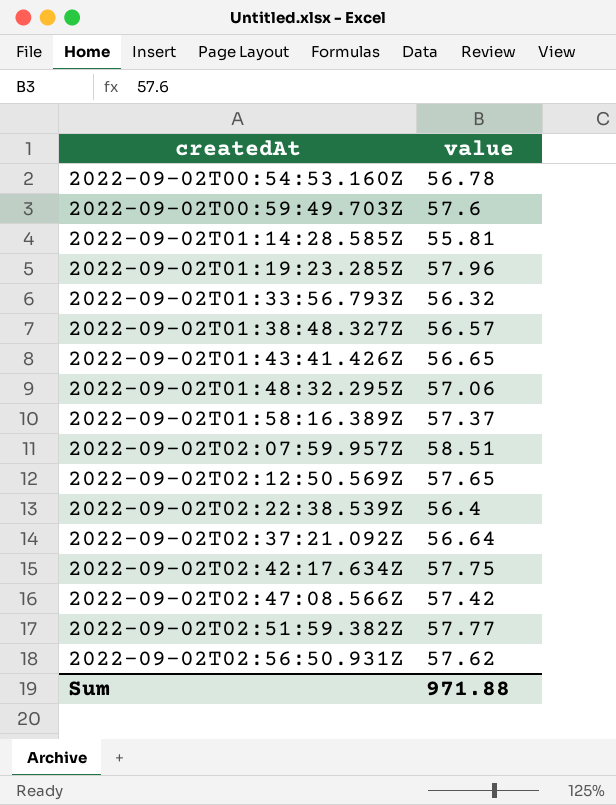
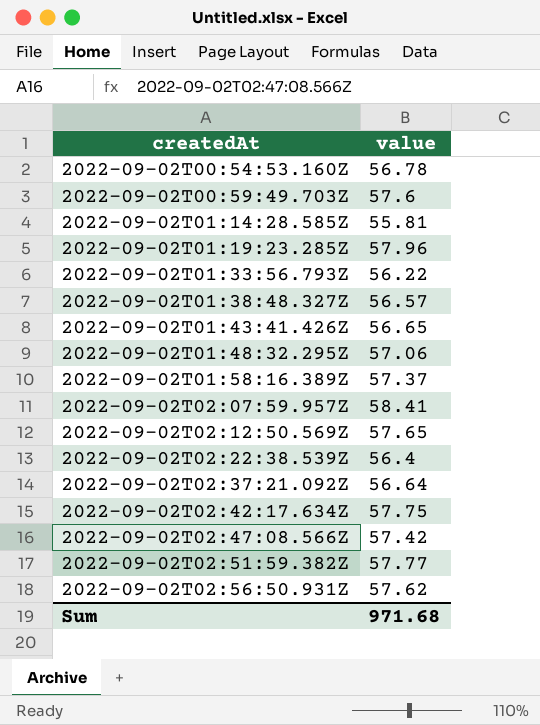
2022-09-02T01:33:56.793Z | value: 56.32 -> 56.22
2022-09-02T02:07:59.957Z | value: 58.51 -> 58.41
Sum | value: 971.88 -> 971.68

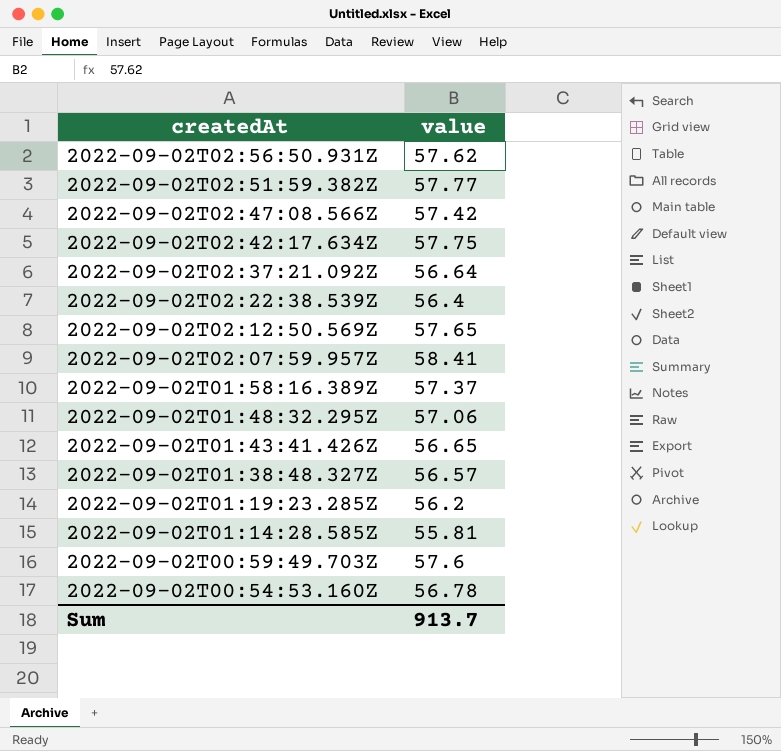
row order: createdAt ascending -> createdAt descending
row 2022-09-02T01:33:56.793Z: 56.22 -> none
2022-09-02T01:19:23.285Z | value: 57.96 -> 56.2
Sum | value: 971.68 -> 913.7

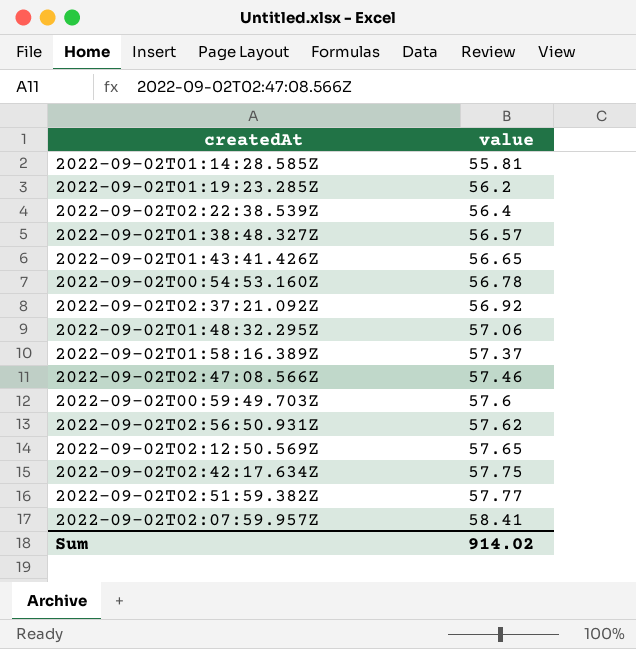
row order: createdAt descending -> value ascending
2022-09-02T02:37:21.092Z | value: 56.64 -> 56.92
2022-09-02T02:47:08.566Z | value: 57.42 -> 57.46
Sum | value: 913.7 -> 914.02

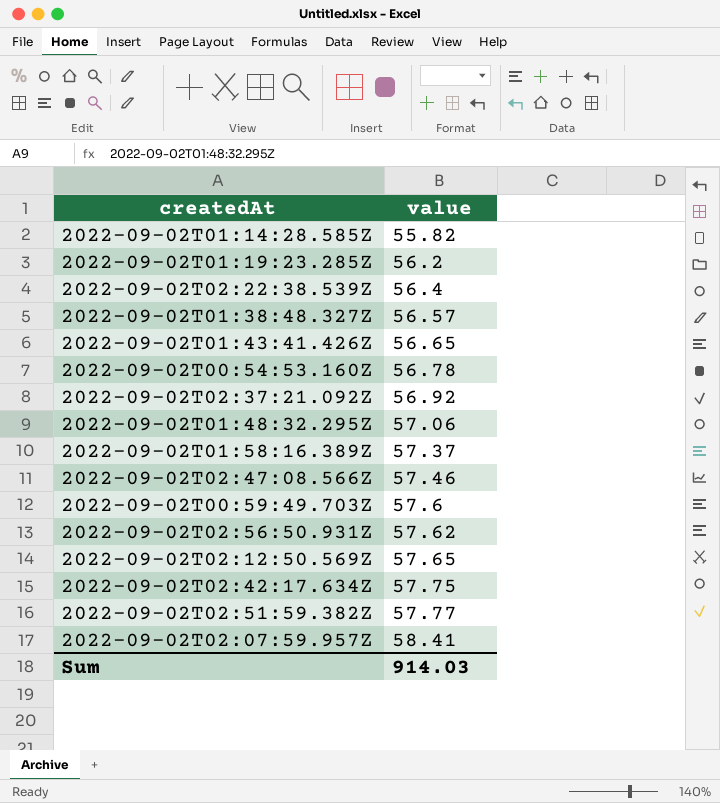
2022-09-02T01:14:28.585Z | value: 55.81 -> 55.82
Sum | value: 914.02 -> 914.03

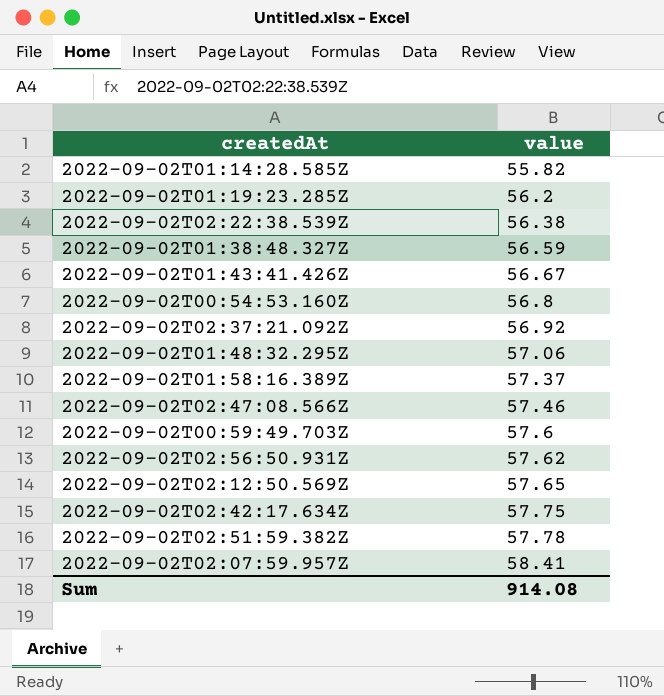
2022-09-02T02:22:38.539Z | value: 56.4 -> 56.38
2022-09-02T01:38:48.327Z | value: 56.57 -> 56.59
2022-09-02T01:43:41.426Z | value: 56.65 -> 56.67
2022-09-02T00:54:53.160Z | value: 56.78 -> 56.8
2022-09-02T02:51:59.382Z | value: 57.77 -> 57.78
Sum | value: 914.03 -> 914.08

